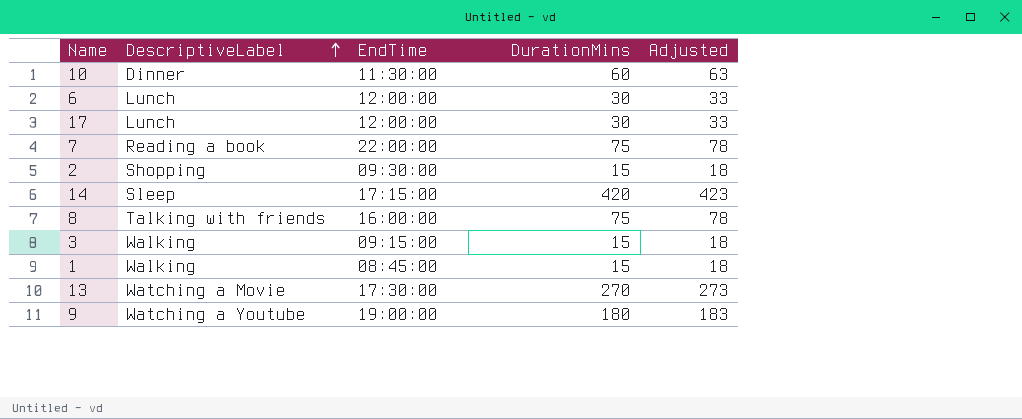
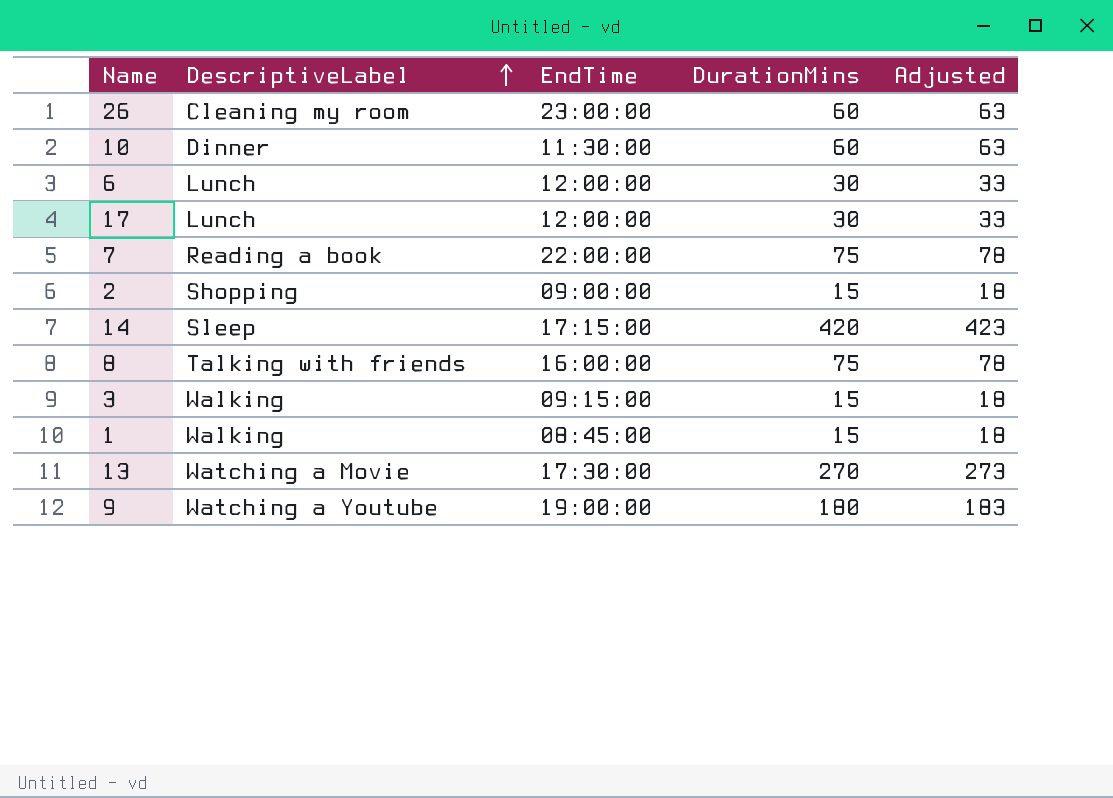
row 26: none -> Cleaning my room | 23:00:00 | 60 | 63
2 | EndTime: 09:30:00 -> 09:00:00

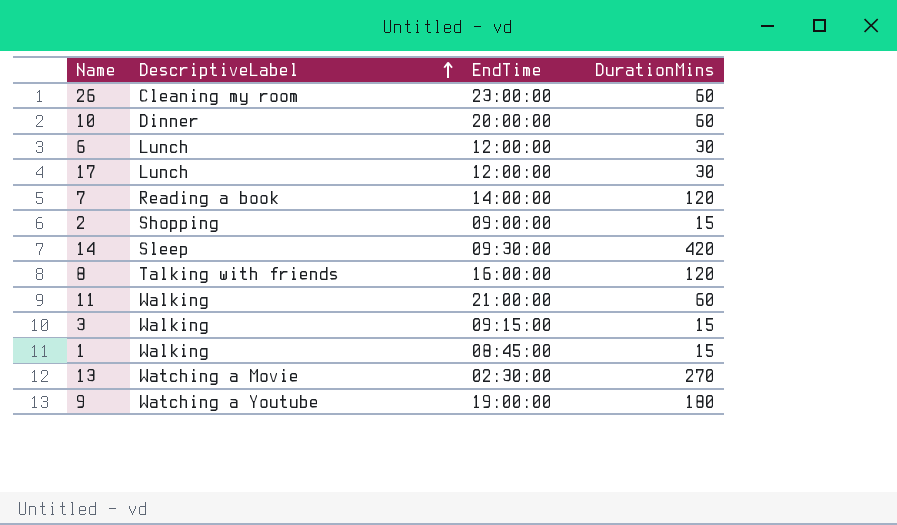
column Adjusted | formula: [DurationMins] + 3 -> none
10 | EndTime: 11:30:00 -> 20:00:00
7 | EndTime: 22:00:00 -> 14:00:00
7 | DurationMins: 75 -> 120
14 | EndTime: 17:15:00 -> 09:30:00
8 | DurationMins: 75 -> 120
row 11: none -> Walking | 21:00:00 | 60
13 | EndTime: 17:30:00 -> 02:30:00

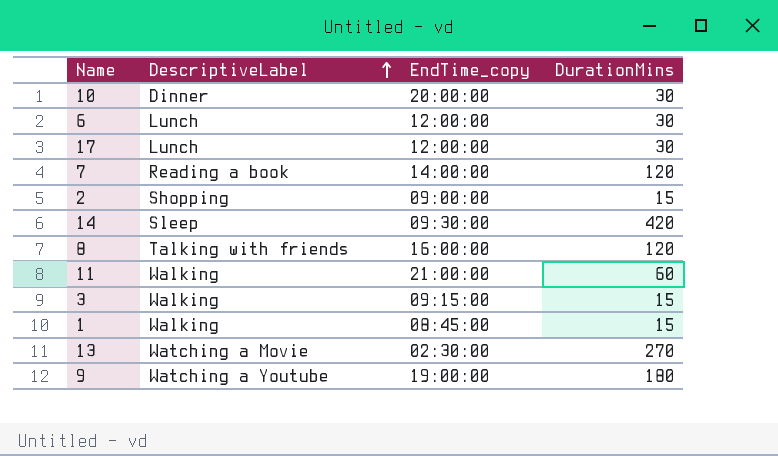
column name: EndTime -> EndTime_copy
row 26: Cleaning my room | 23:00:00 | 60 -> none
10 | DurationMins: 60 -> 30

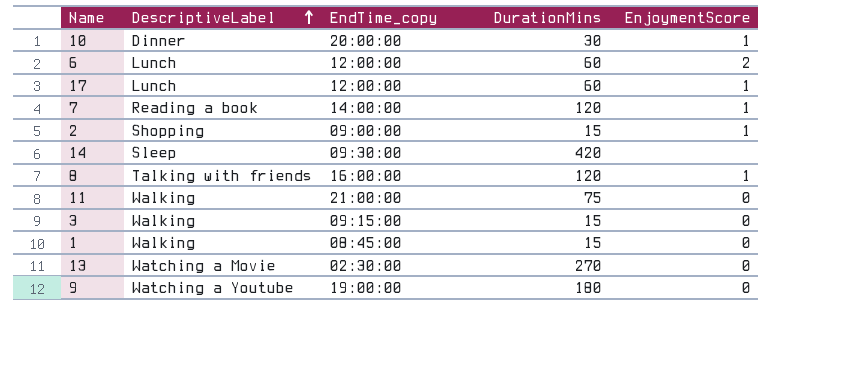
column EnjoymentScore | position: none -> 5
6 | DurationMins: 30 -> 60
17 | DurationMins: 30 -> 60
11 | DurationMins: 60 -> 75

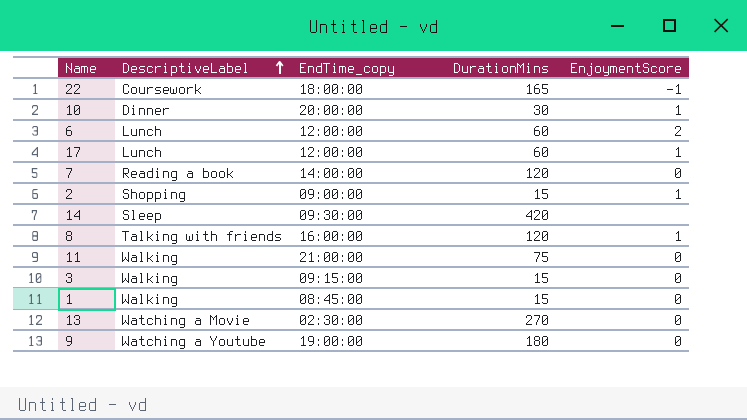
row 22: none -> Coursework | 18:00:00 | 165 | -1
7 | EnjoymentScore: 1 -> 0

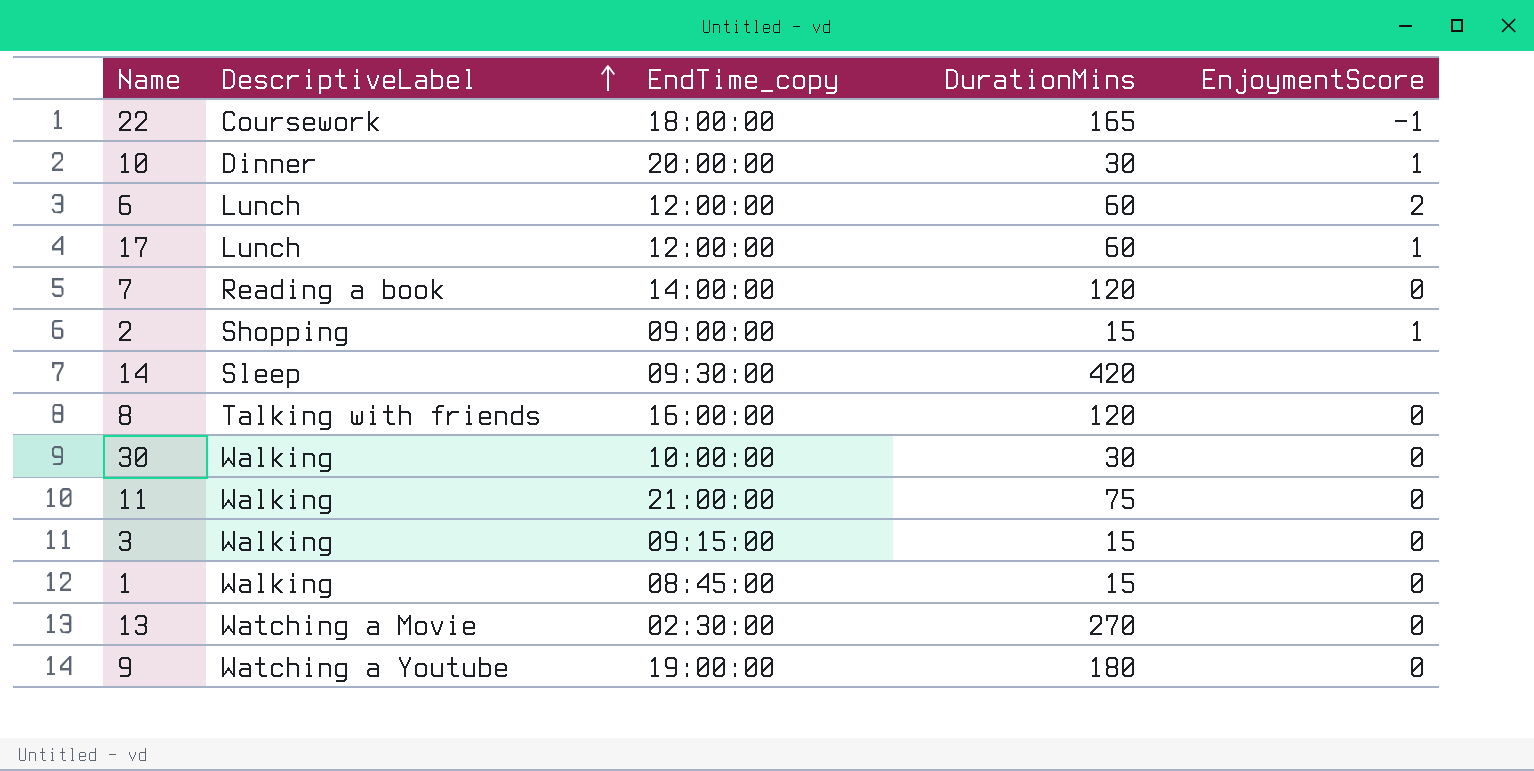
8 | EnjoymentScore: 1 -> 0
row 30: none -> Walking | 10:00:00 | 30 | 0

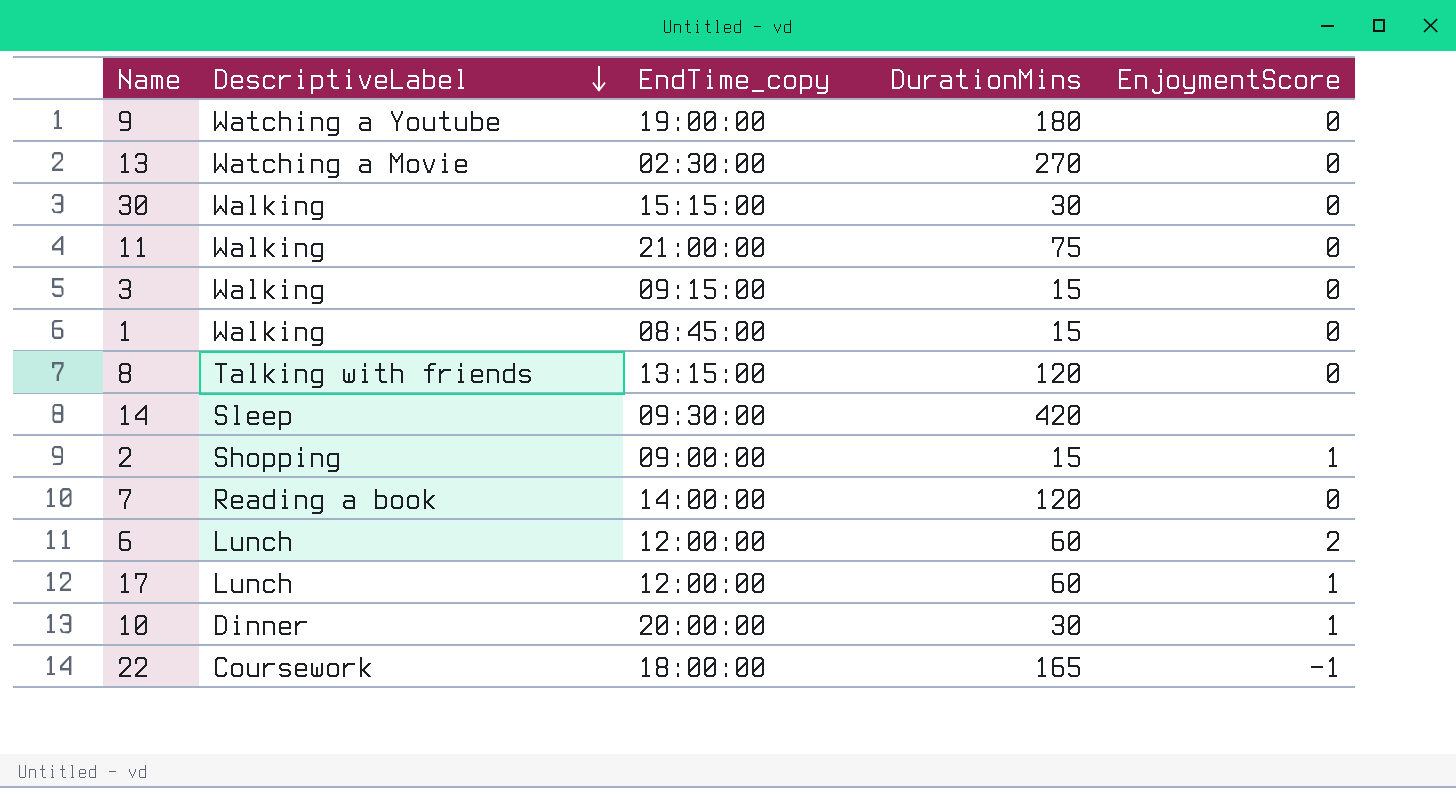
row order: DescriptiveLabel ascending -> DescriptiveLabel descending
30 | EndTime_copy: 10:00:00 -> 15:15:00
8 | EndTime_copy: 16:00:00 -> 13:15:00

